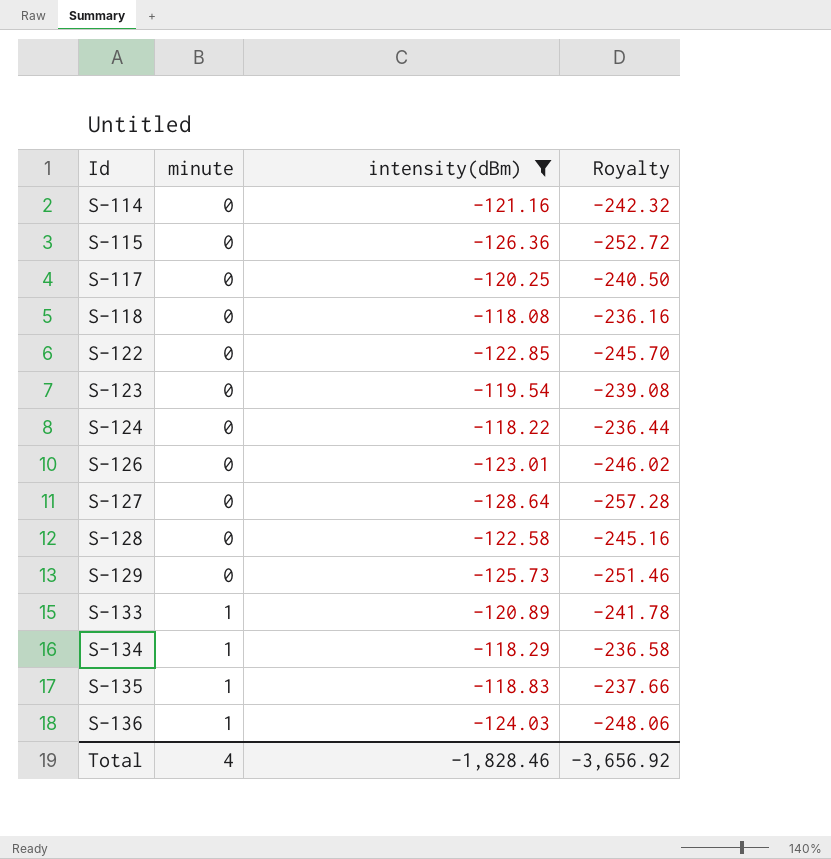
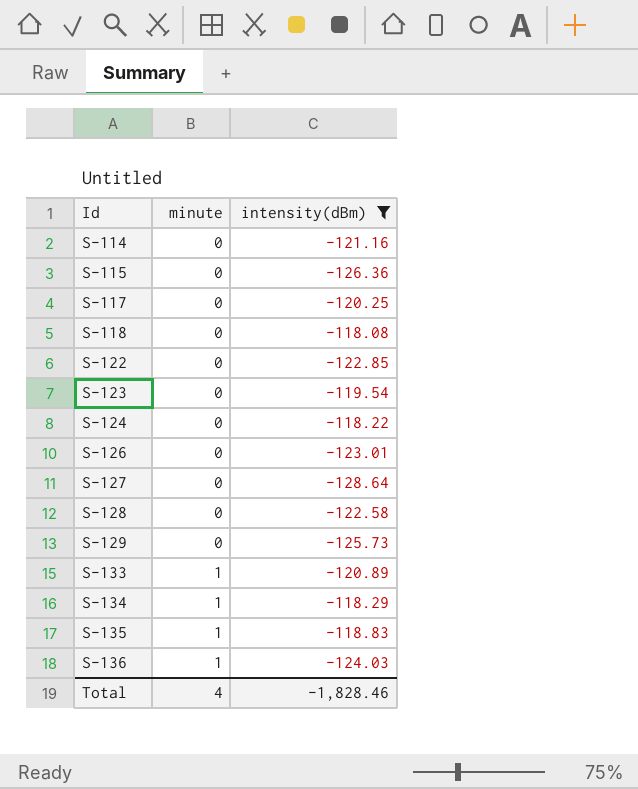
column Royalty | formula: [intensity(dBm)] * 2 -> none

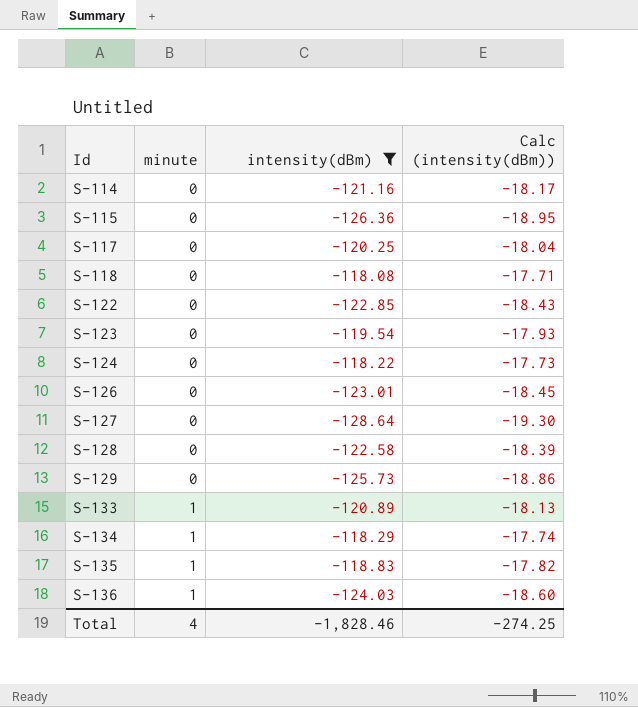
column Calc (intensity(dBm)) | formula: none -> [intensity(dBm)] * 0.15

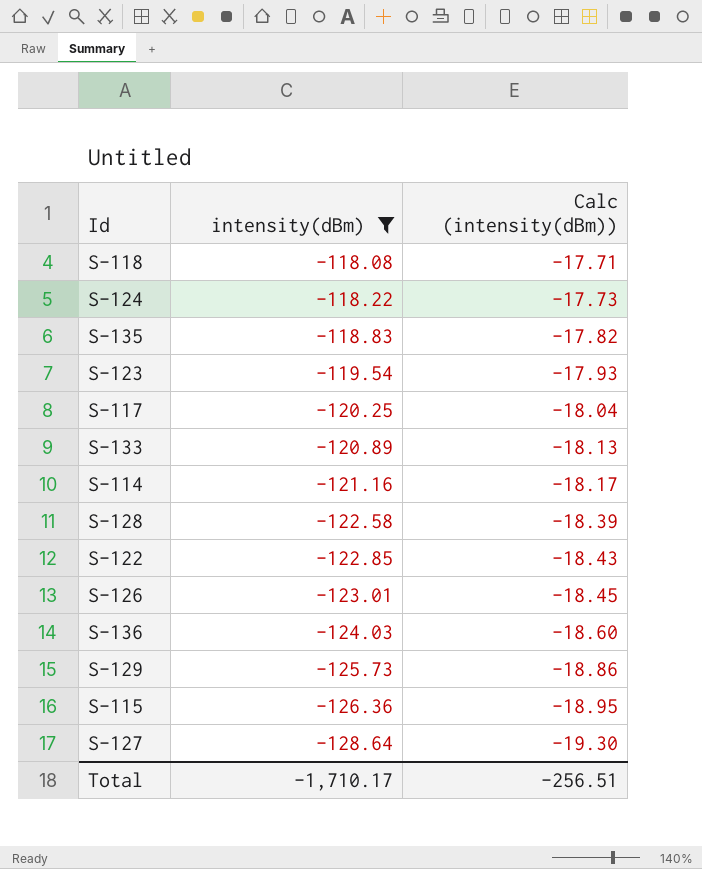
row order: Id ascending -> intensity(dBm) descending
column minute | position: 2 -> none
row S-134: 1 | -118.29 | -17.74 -> none
Total | intensity(dBm): -1,828.46 -> -1,710.17
Total | Calc (intensity(dBm)): -274.25 -> -256.51

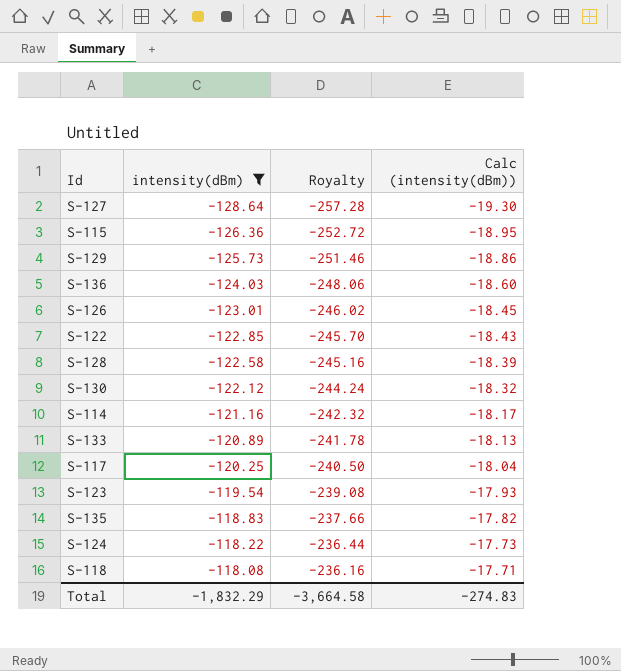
row order: intensity(dBm) descending -> intensity(dBm) ascending
column Royalty | formula: none -> [intensity(dBm)] * 2
row S-130: none -> -122.12 | -244.24 | -18.32
Total | intensity(dBm): -1,710.17 -> -1,832.29
Total | Calc (intensity(dBm)): -256.51 -> -274.83

